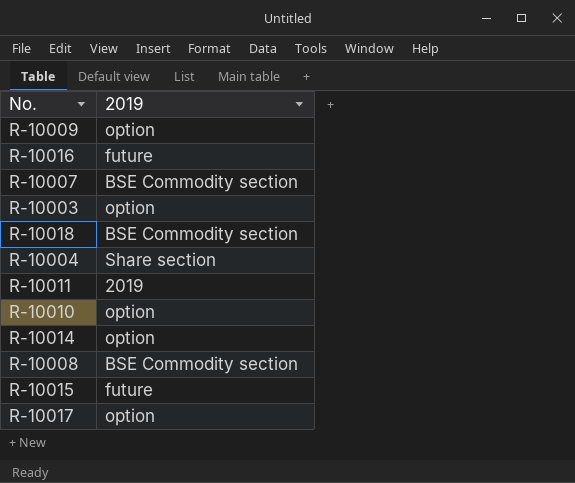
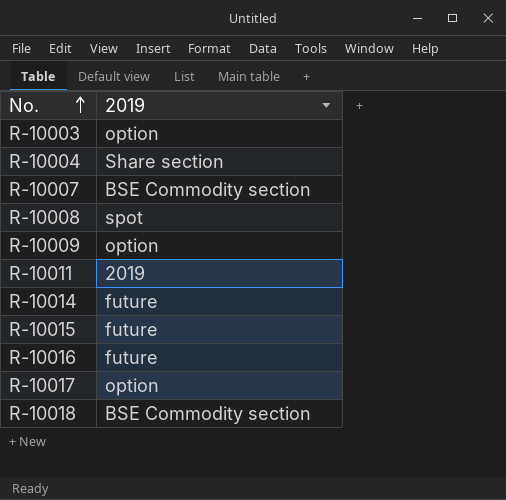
row order: none -> No. ascending
row R-10010: option -> none
R-10008 | 2019: BSE Commodity section -> spot
R-10014 | 2019: option -> future

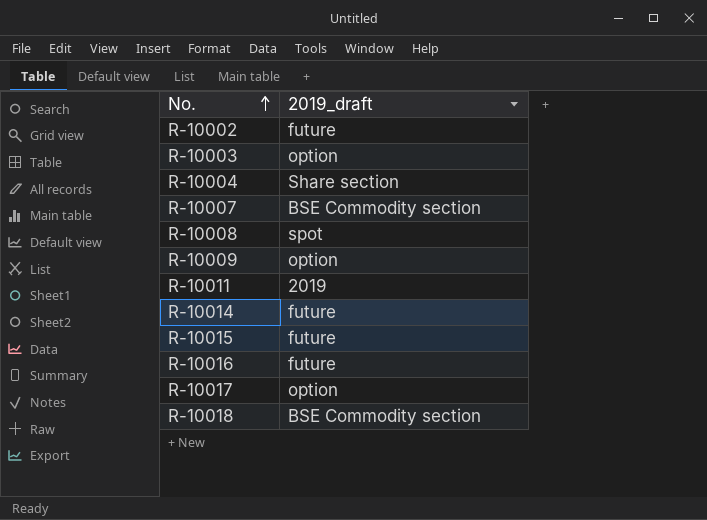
column name: 2019 -> 2019_draft
row R-10002: none -> future

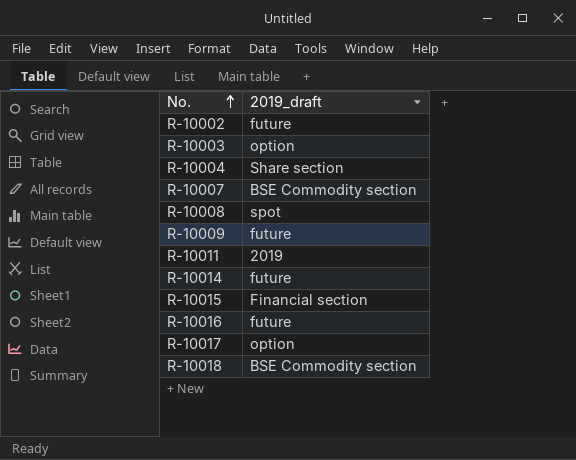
R-10009 | 2019_draft: option -> future
R-10015 | 2019_draft: future -> Financial section

